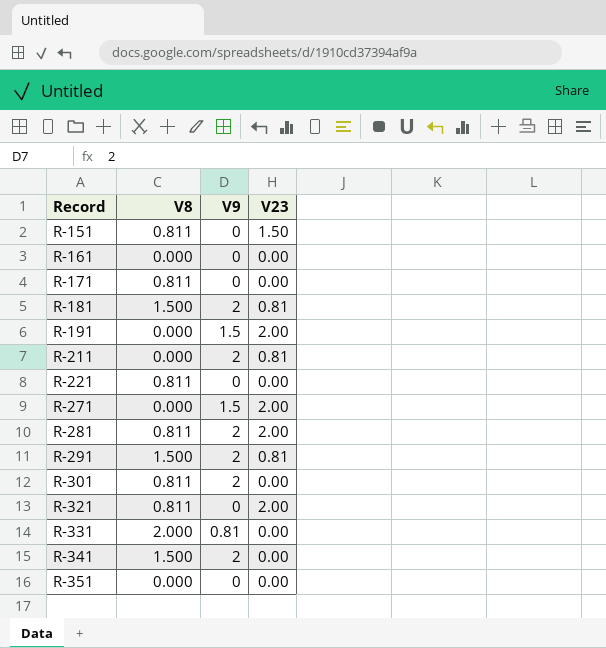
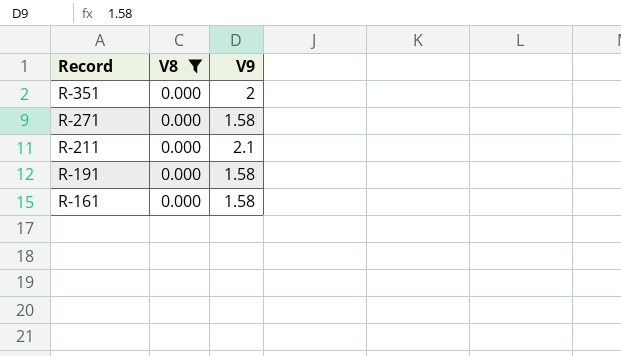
filter: none -> V8 = 0.000
row order: Record ascending -> Record descending
column V23 | position: 4 -> none
R-351 | V9: 0 -> 2
R-271 | V9: 1.5 -> 1.58
R-211 | V9: 2 -> 2.1
R-191 | V9: 1.5 -> 1.58
R-161 | V9: 0 -> 1.58

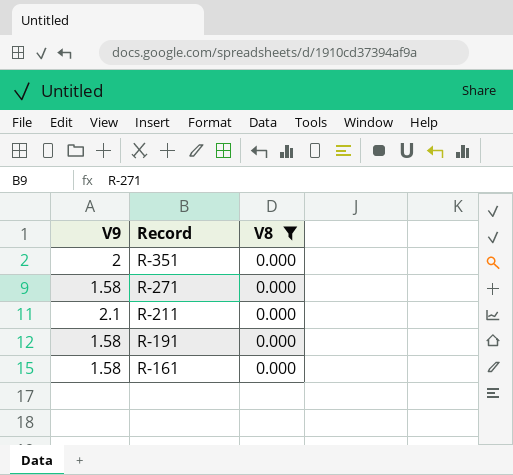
column V9 | position: 3 -> 1

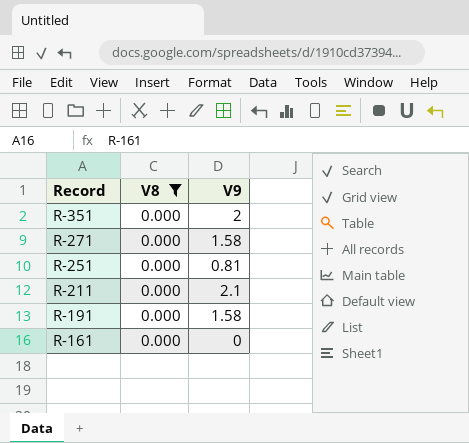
column V9 | position: 1 -> 3
row R-251: none -> 0.000 | 0.81
R-161 | V9: 1.58 -> 0

